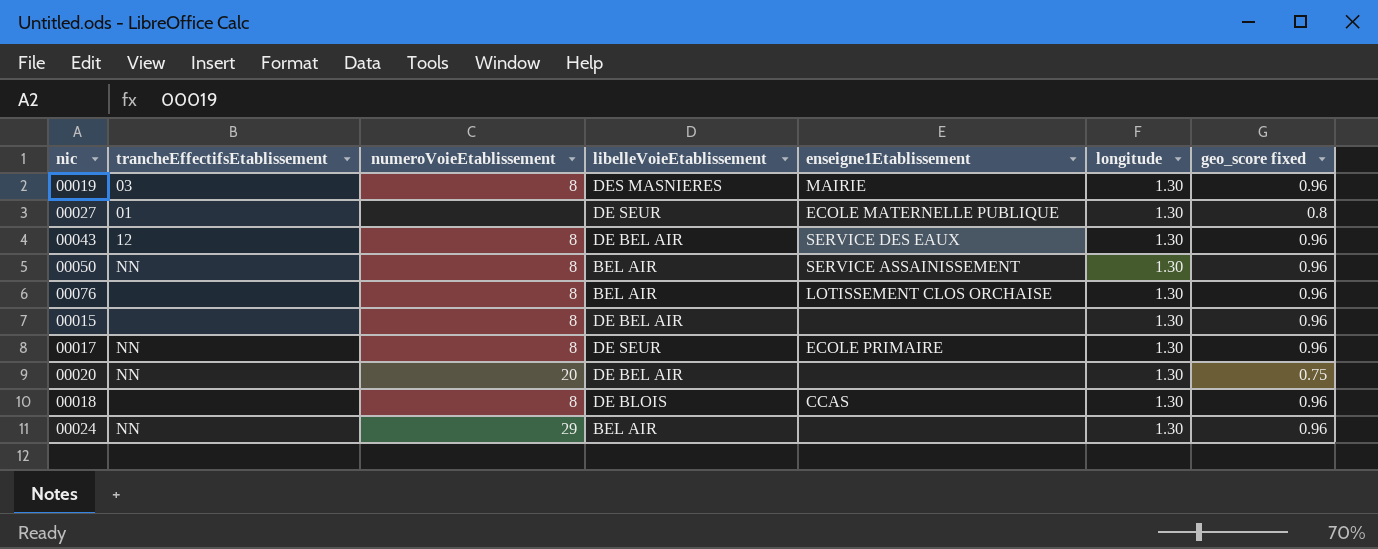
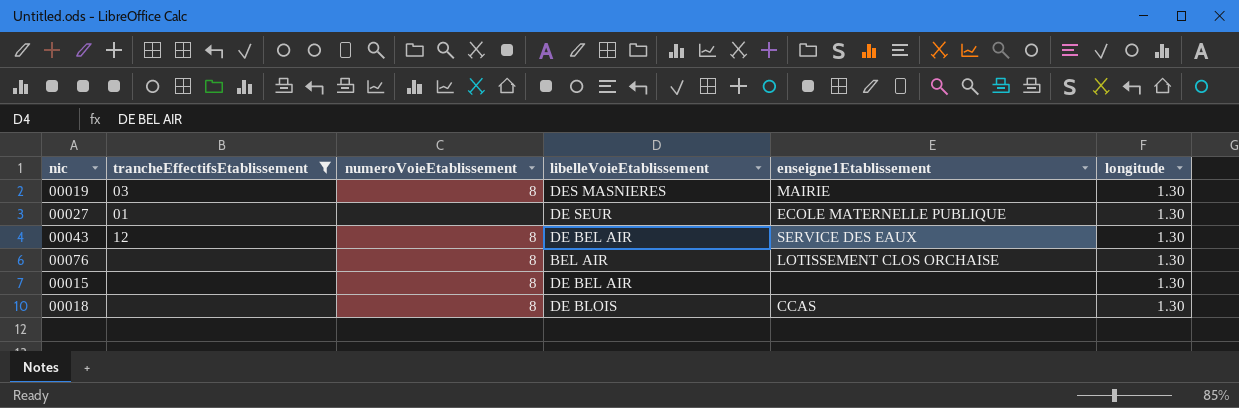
filter: none -> trancheEffectifsEtablissement != NN
column geo_score fixed | position: 7 -> none

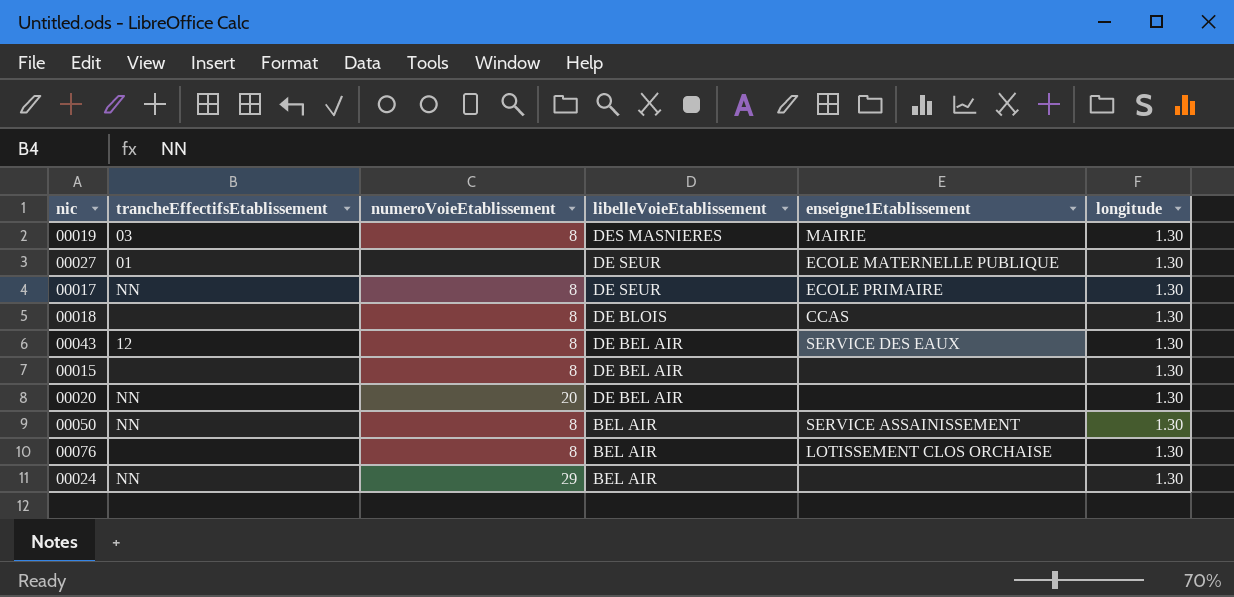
filter: trancheEffectifsEtablissement != NN -> none
row order: none -> libelleVoieEtablissement descending

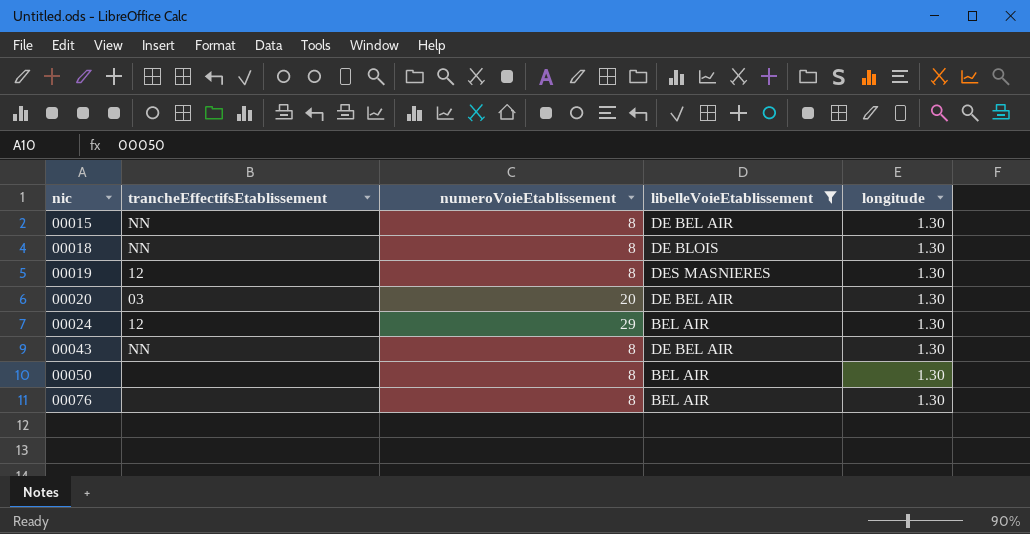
filter: none -> libelleVoieEtablissement != DE SEUR
row order: libelleVoieEtablissement descending -> nic ascending
column enseigne1Etablissement | position: 5 -> none
00015 | trancheEffectifsEtablissement: none -> NN
00018 | trancheEffectifsEtablissement: none -> NN
00019 | trancheEffectifsEtablissement: 03 -> 12
00020 | trancheEffectifsEtablissement: NN -> 03
00024 | trancheEffectifsEtablissement: NN -> 12
00043 | trancheEffectifsEtablissement: 12 -> NN
00050 | trancheEffectifsEtablissement: NN -> none

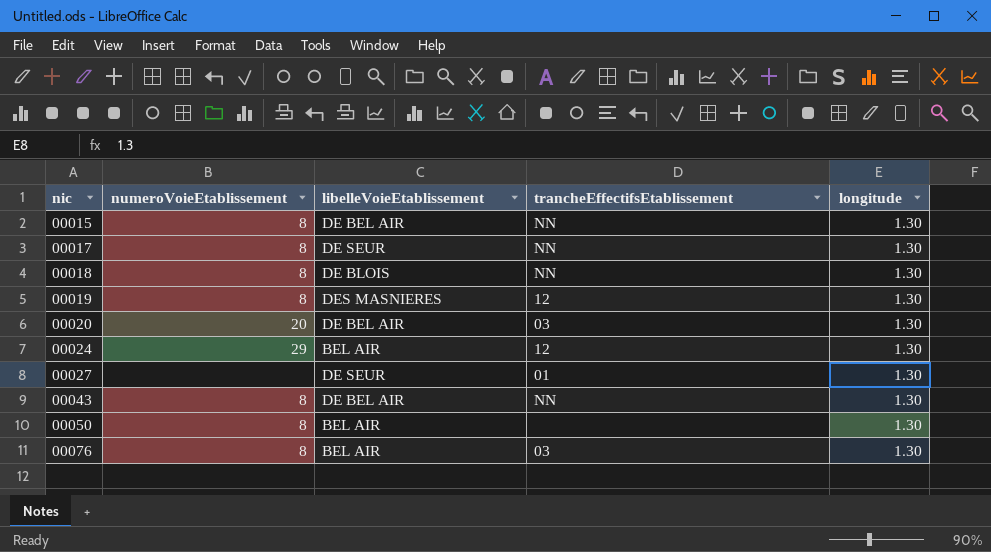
filter: libelleVoieEtablissement != DE SEUR -> none
column trancheEffectifsEtablissement | position: 2 -> 4
00076 | trancheEffectifsEtablissement: none -> 03

